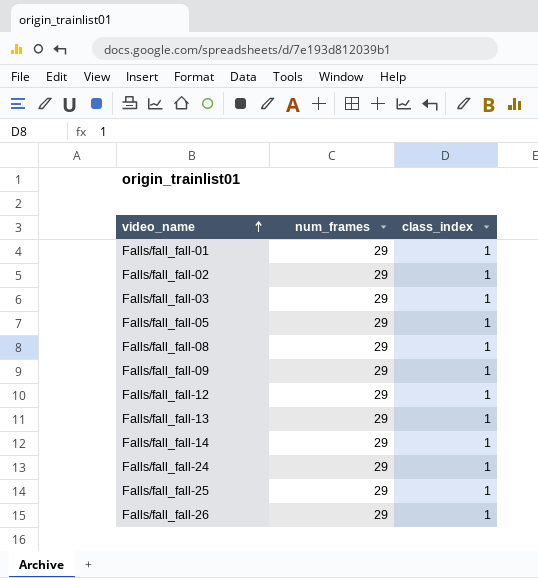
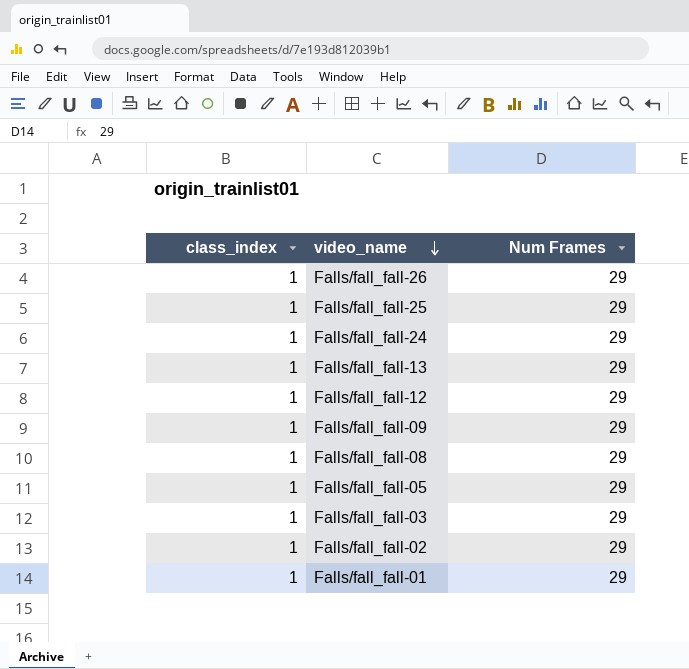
row order: video_name ascending -> video_name descending
column class_index | position: 3 -> 1
column name: num_frames -> Num Frames
row Falls/fall_fall-14: 29 | 1 -> none

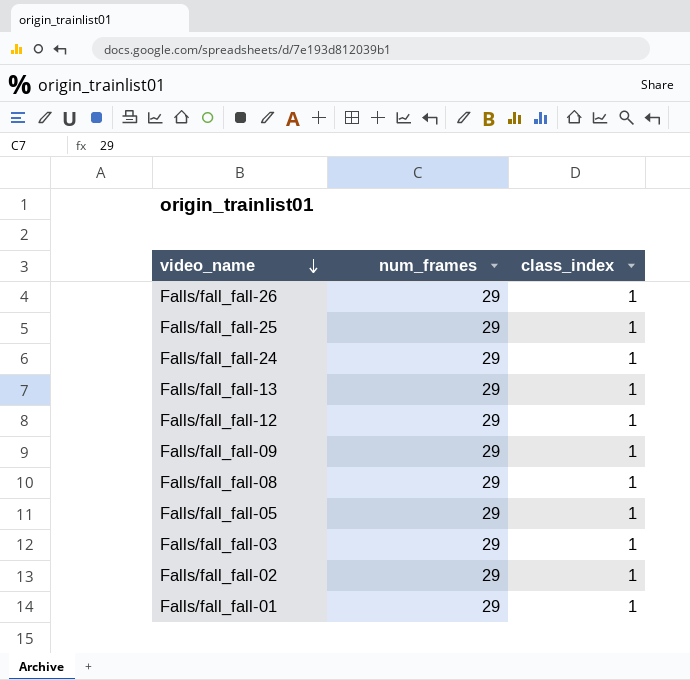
column name: Num Frames -> num_frames
column class_index | position: 1 -> 3

